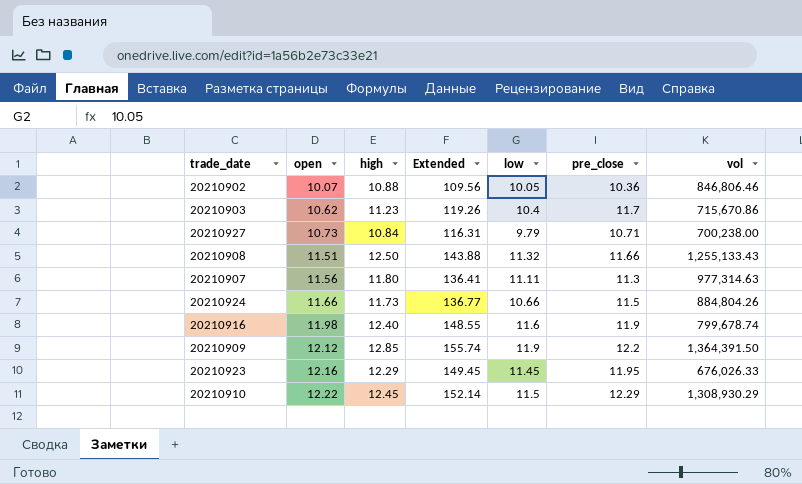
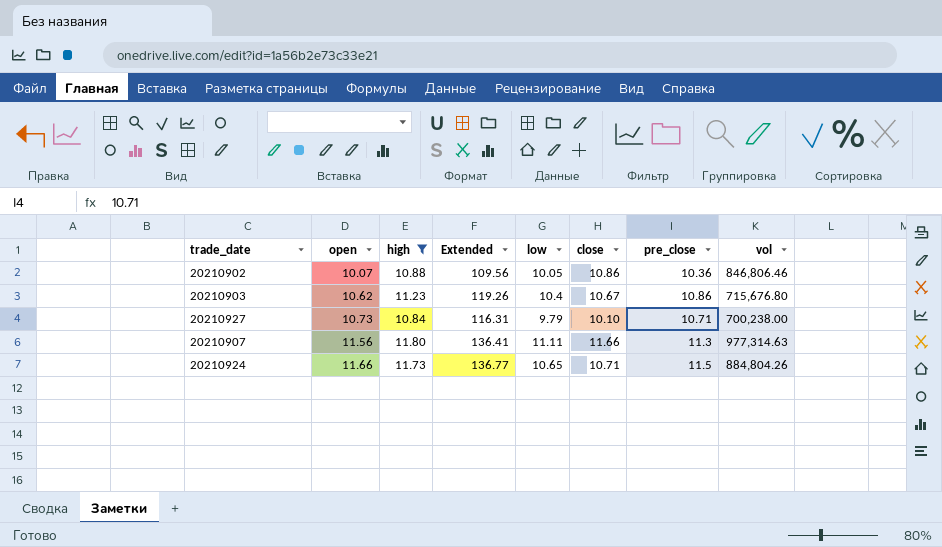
filter: none -> high <= 11.80
column close | position: none -> 6
20210903 | pre_close: 11.7 -> 10.86
20210903 | vol: 715,670.86 -> 715,676.80
20210924 | low: 10.66 -> 10.65

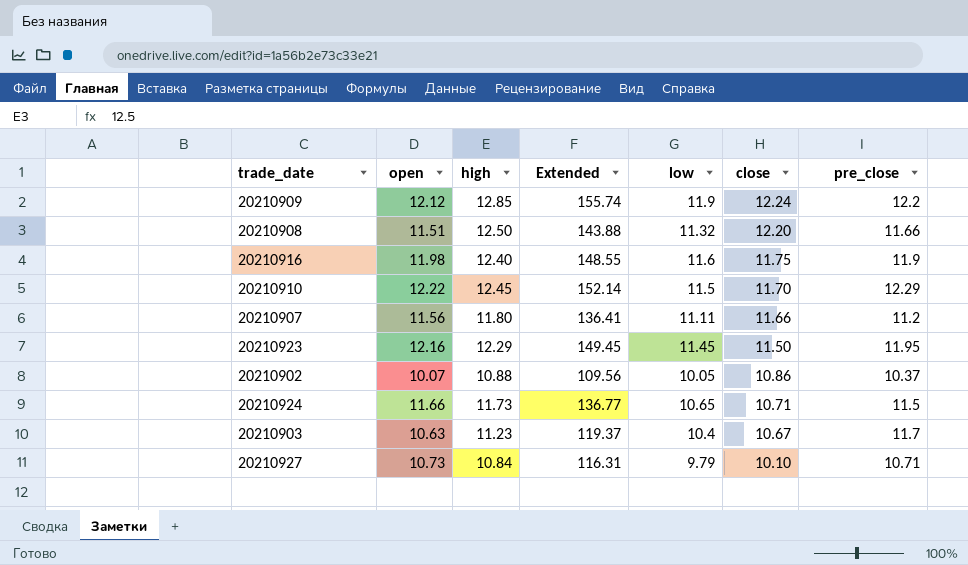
filter: high <= 11.80 -> none
row order: open ascending -> close descending
column vol | position: 8 -> none
20210907 | pre_close: 11.3 -> 11.2
20210902 | pre_close: 10.36 -> 10.37
20210903 | open: 10.62 -> 10.63
20210903 | Extended: 119.26 -> 119.37
20210903 | pre_close: 10.86 -> 11.7

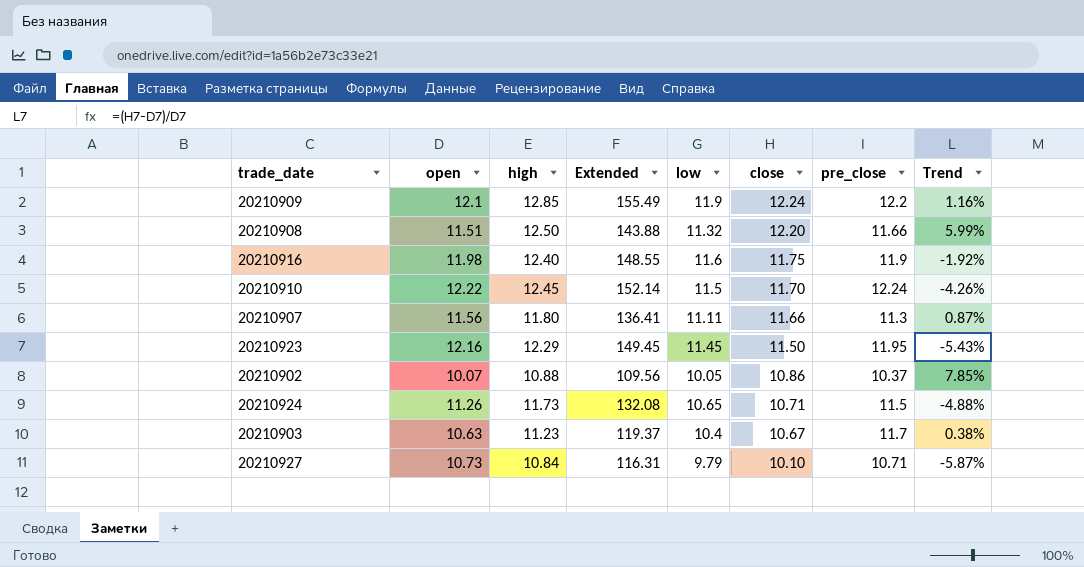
column Trend | formula: none -> ([close] - [open]) / [open]
20210909 | open: 12.12 -> 12.1
20210909 | Extended: 155.74 -> 155.49
20210910 | pre_close: 12.29 -> 12.24
20210907 | pre_close: 11.2 -> 11.3
20210924 | open: 11.66 -> 11.26
20210924 | Extended: 136.77 -> 132.08

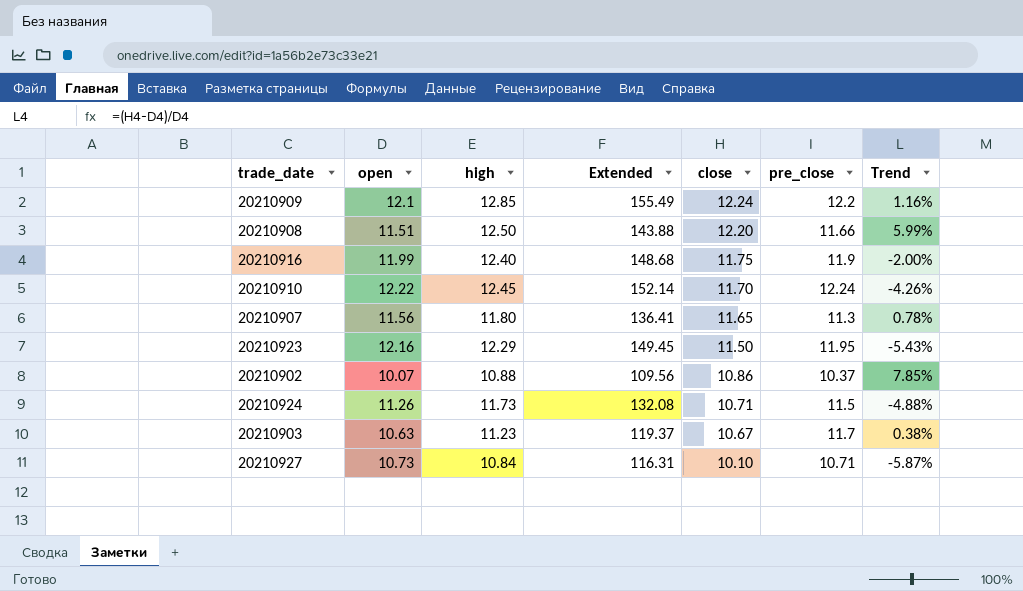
column low | position: 5 -> none
20210916 | open: 11.98 -> 11.99
20210916 | Extended: 148.55 -> 148.68
20210916 | Trend: -1.92% -> -2.00%
20210907 | close: 11.66 -> 11.65
20210907 | Trend: 0.87% -> 0.78%

